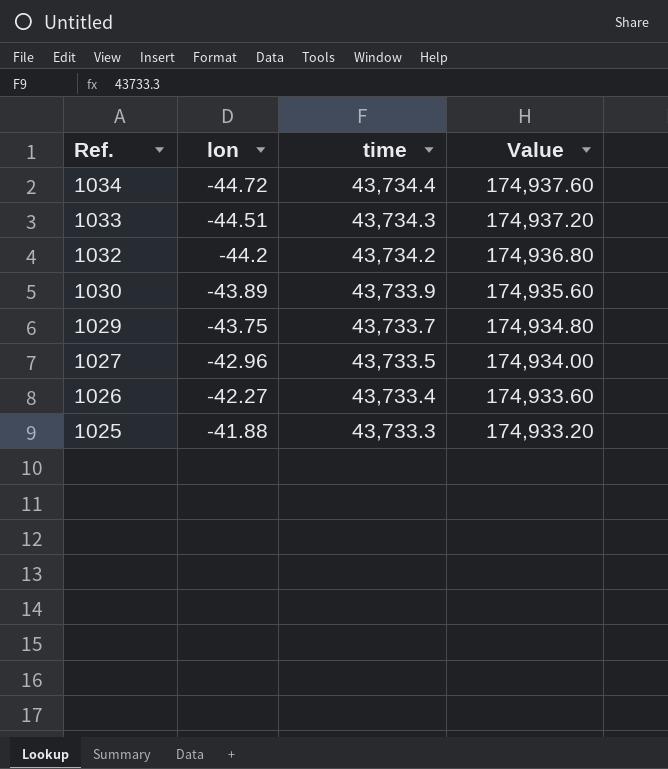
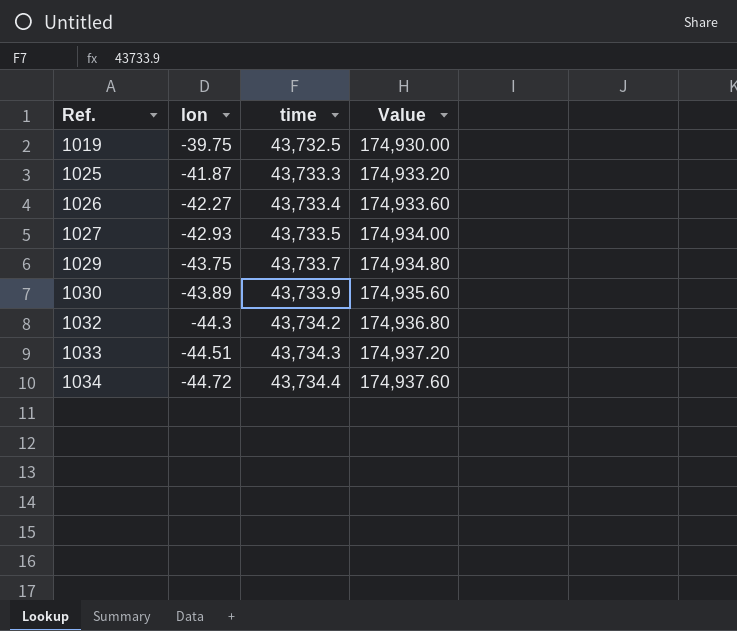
row order: Ref. descending -> Ref. ascending
row 1019: none -> -39.75 | 43,732.5 | 174,930.00
1025 | lon: -41.88 -> -41.87
1027 | lon: -42.96 -> -42.93
1032 | lon: -44.2 -> -44.3

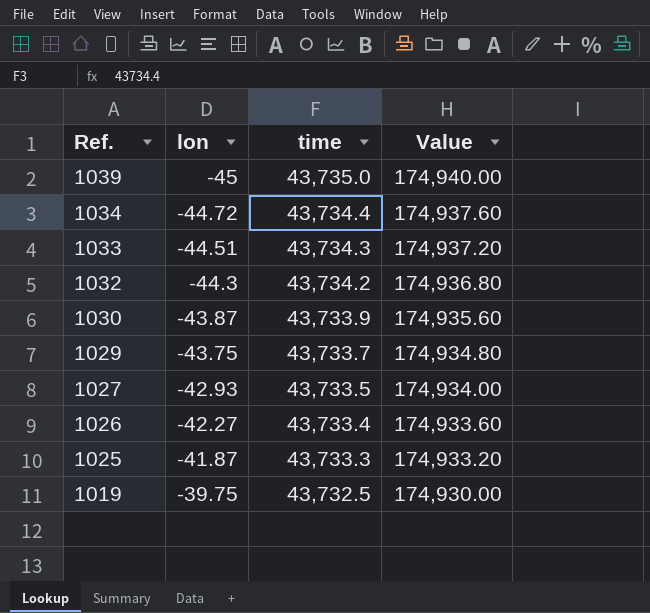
row order: Ref. ascending -> Ref. descending
row 1039: none -> -45 | 43,735.0 | 174,940.00
1030 | lon: -43.89 -> -43.87

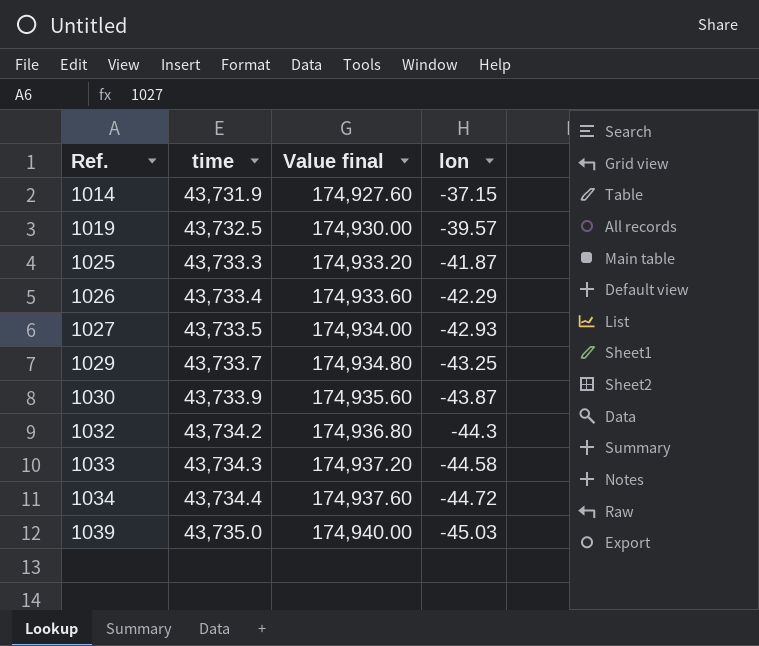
row order: Ref. descending -> Ref. ascending
column name: Value -> Value final
column lon | position: 2 -> 4
row 1014: none -> 43,731.9 | 174,927.60 | -37.15
1019 | lon: -39.75 -> -39.57
1026 | lon: -42.27 -> -42.29
1029 | lon: -43.75 -> -43.25
1033 | lon: -44.51 -> -44.58
1039 | lon: -45 -> -45.03

